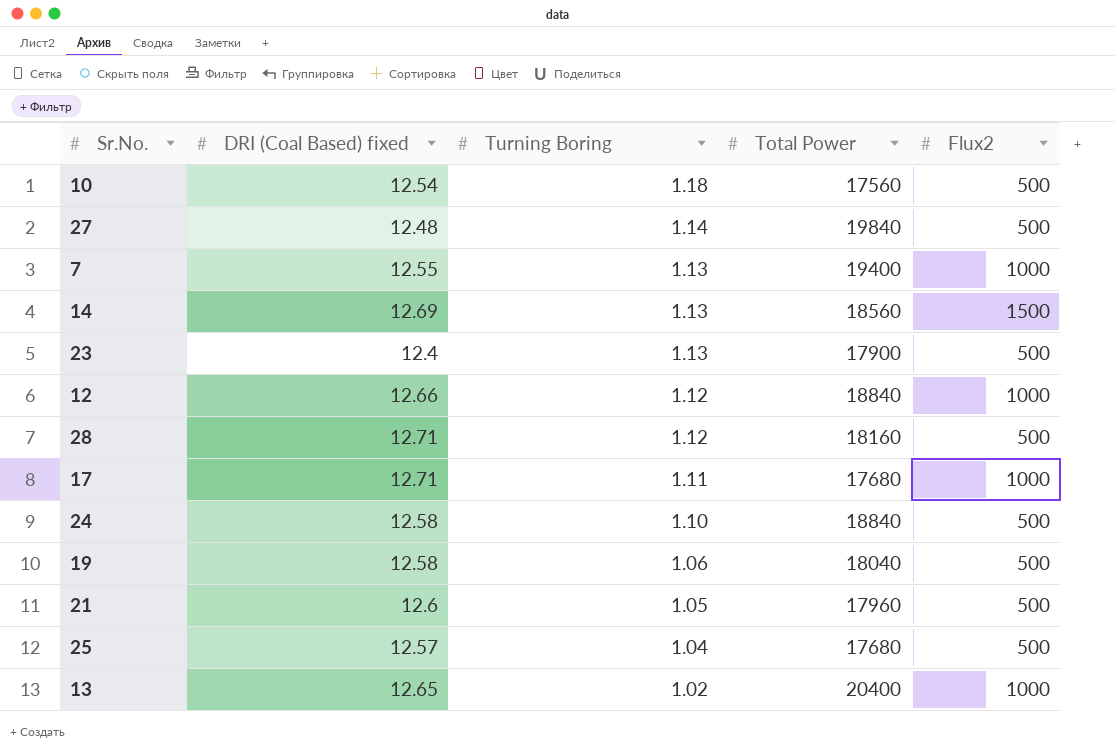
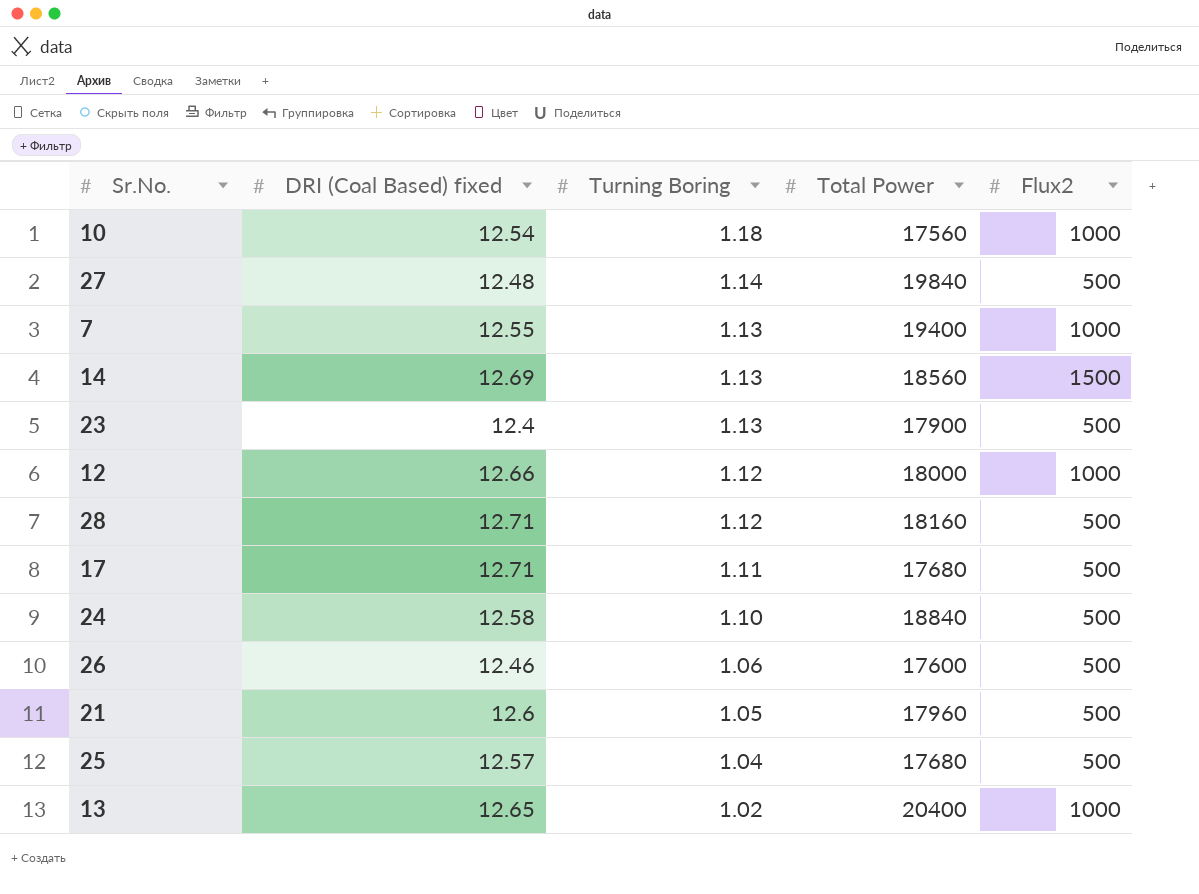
row 19: 12.58 | 1.06 | 18040 | 500 -> none
10 | Flux2: 500 -> 1000
12 | Total Power: 18840 -> 18000
17 | Flux2: 1000 -> 500
row 26: none -> 12.46 | 1.06 | 17600 | 500

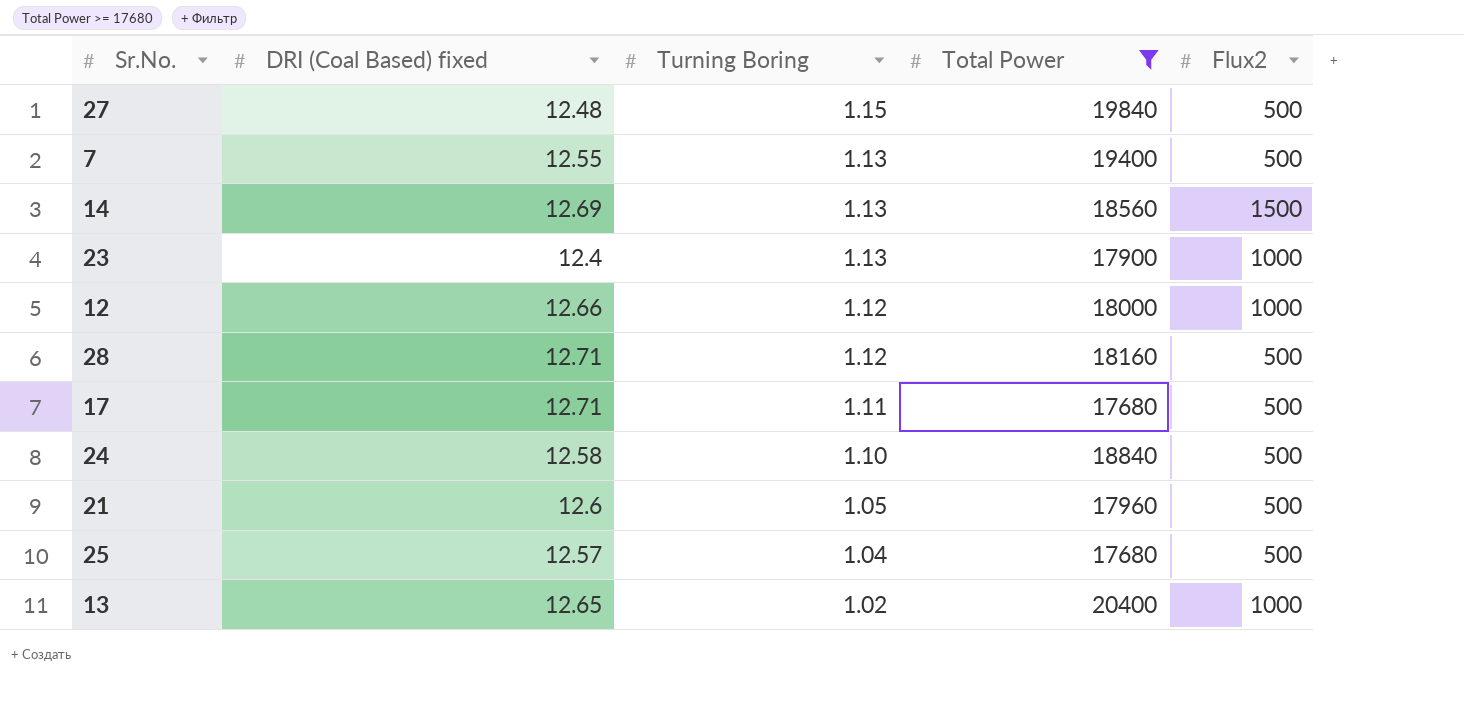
filter: none -> Total Power >= 17680
27 | Turning Boring: 1.14 -> 1.15
7 | Flux2: 1000 -> 500
23 | Flux2: 500 -> 1000

